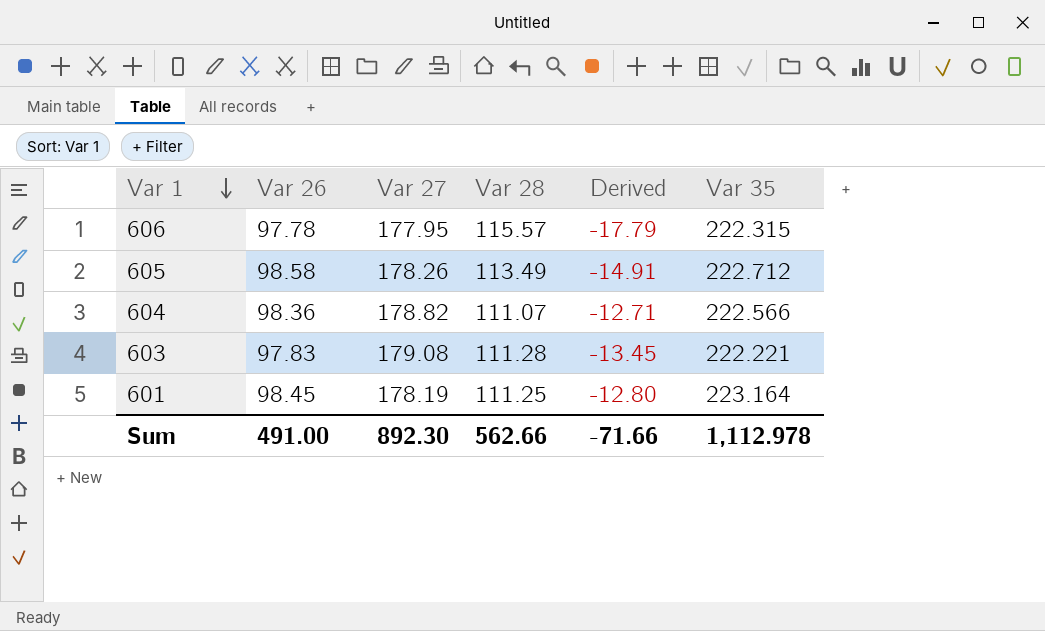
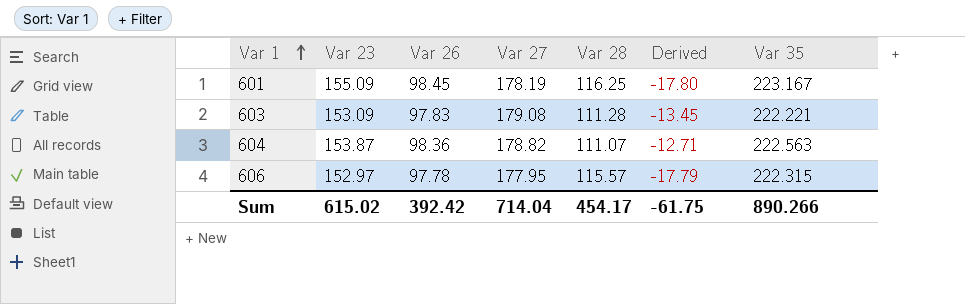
row order: Var 1 descending -> Var 1 ascending
column Var 23 | position: none -> 2
row 605: 98.58 | 178.26 | 113.49 | -14.91 | 222.712 -> none
601 | Var 28: 111.25 -> 116.25
601 | Derived: -12.80 -> -17.80
601 | Var 35: 223.164 -> 223.167
604 | Var 35: 222.566 -> 222.563
Sum | Var 26: 491.00 -> 392.42
Sum | Var 27: 892.30 -> 714.04
Sum | Var 28: 562.66 -> 454.17
Sum | Derived: -71.66 -> -61.75
Sum | Var 35: 1,112.978 -> 890.266

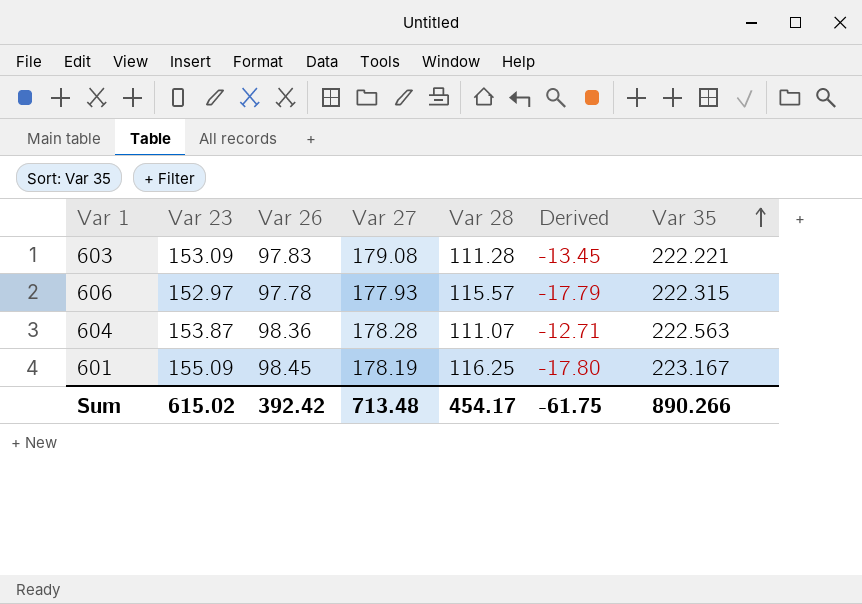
row order: Var 1 ascending -> Var 35 ascending
606 | Var 27: 177.95 -> 177.93
604 | Var 27: 178.82 -> 178.28
Sum | Var 27: 714.04 -> 713.48

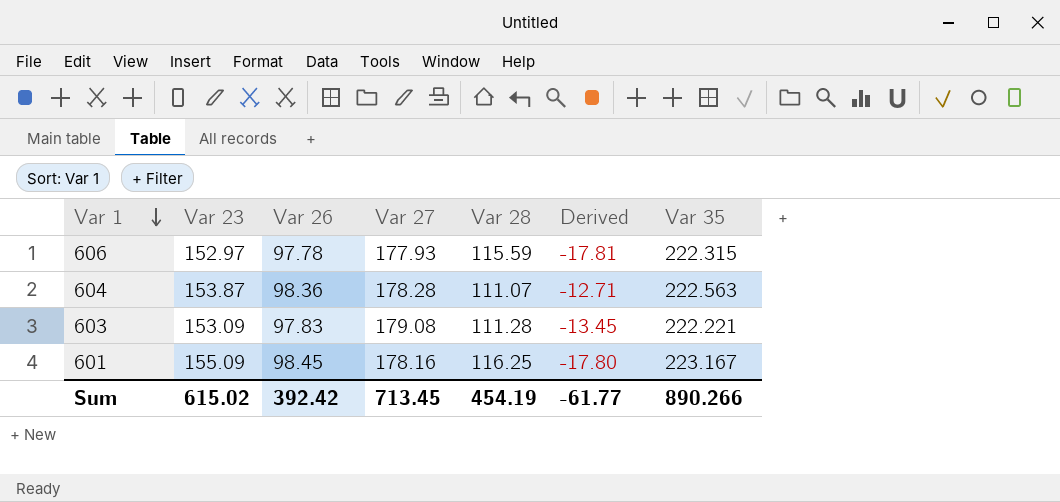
row order: Var 35 ascending -> Var 1 descending
606 | Var 28: 115.57 -> 115.59
606 | Derived: -17.79 -> -17.81
601 | Var 27: 178.19 -> 178.16
Sum | Var 27: 713.48 -> 713.45
Sum | Var 28: 454.17 -> 454.19
Sum | Derived: -61.75 -> -61.77

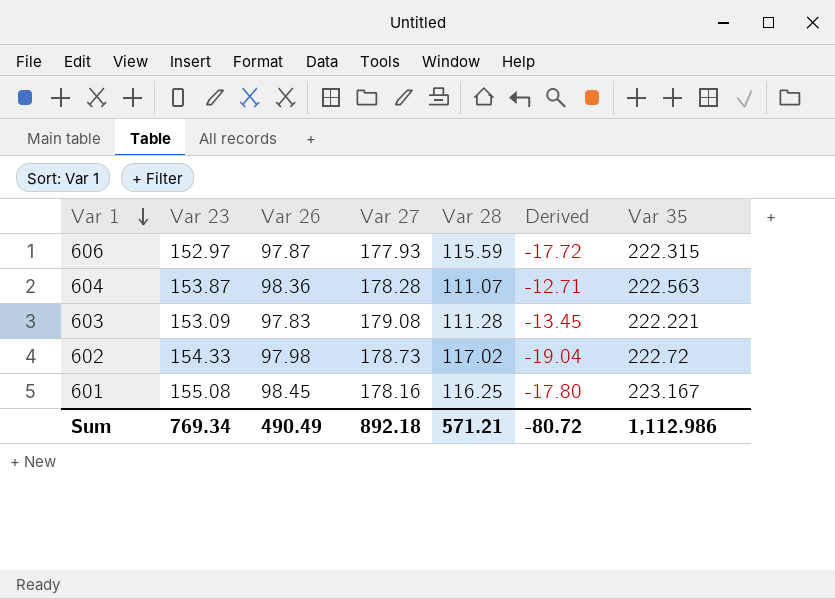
606 | Var 26: 97.78 -> 97.87
606 | Derived: -17.81 -> -17.72
row 602: none -> 154.33 | 97.98 | 178.73 | 117.02 | -19.04 | 222.72
601 | Var 23: 155.09 -> 155.08
Sum | Var 23: 615.02 -> 769.34
Sum | Var 26: 392.42 -> 490.49
Sum | Var 27: 713.45 -> 892.18
Sum | Var 28: 454.19 -> 571.21
Sum | Derived: -61.77 -> -80.72
Sum | Var 35: 890.266 -> 1,112.986

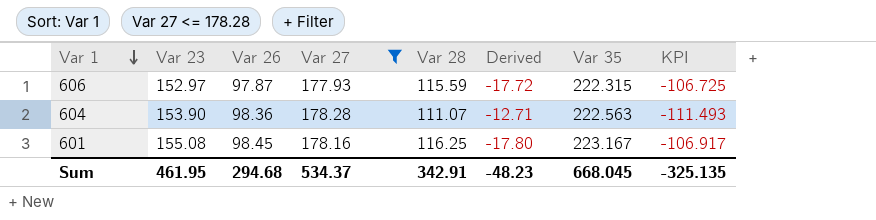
filter: none -> Var 27 <= 178.28
column KPI | formula: none -> [Var 28] - [Var 35]
604 | Var 23: 153.87 -> 153.90
Sum | Var 23: 769.34 -> 461.95
Sum | Var 26: 490.49 -> 294.68
Sum | Var 27: 892.18 -> 534.37
Sum | Var 28: 571.21 -> 342.91
Sum | Derived: -80.72 -> -48.23
Sum | Var 35: 1,112.986 -> 668.045

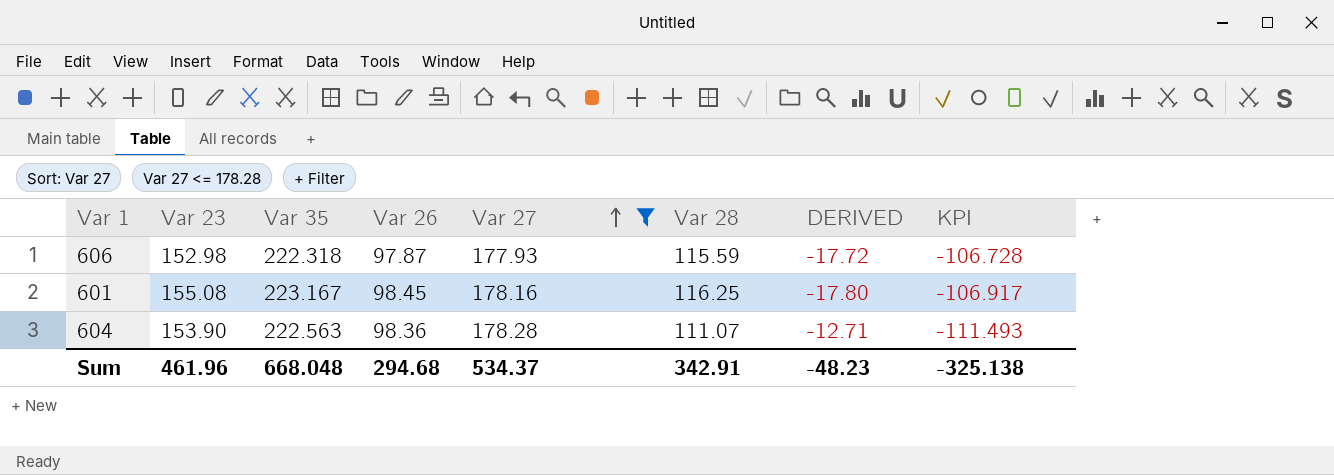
row order: Var 1 descending -> Var 27 ascending
column Var 35 | position: 7 -> 3
column name: Derived -> DERIVED
606 | Var 23: 152.97 -> 152.98
606 | Var 35: 222.315 -> 222.318
606 | KPI: -106.725 -> -106.728
Sum | Var 23: 461.95 -> 461.96
Sum | Var 35: 668.045 -> 668.048
Sum | KPI: -325.135 -> -325.138

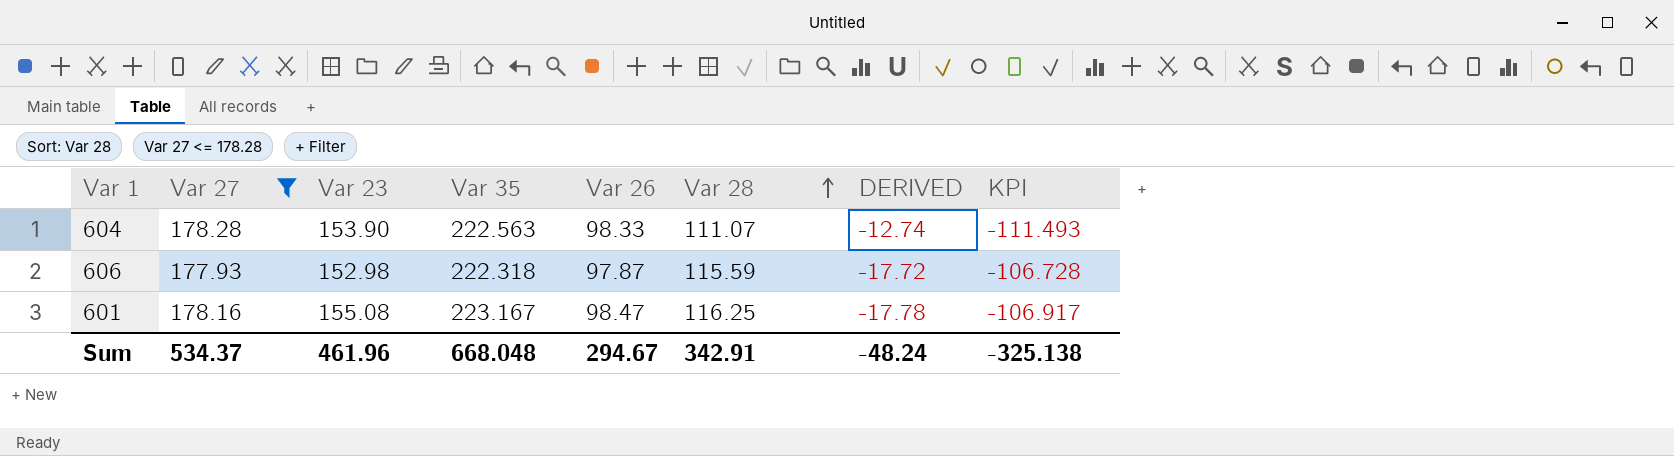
row order: Var 27 ascending -> Var 28 ascending
column Var 27 | position: 5 -> 2
604 | Var 26: 98.36 -> 98.33
604 | DERIVED: -12.71 -> -12.74
601 | Var 26: 98.45 -> 98.47
601 | DERIVED: -17.80 -> -17.78
Sum | Var 26: 294.68 -> 294.67
Sum | DERIVED: -48.23 -> -48.24

